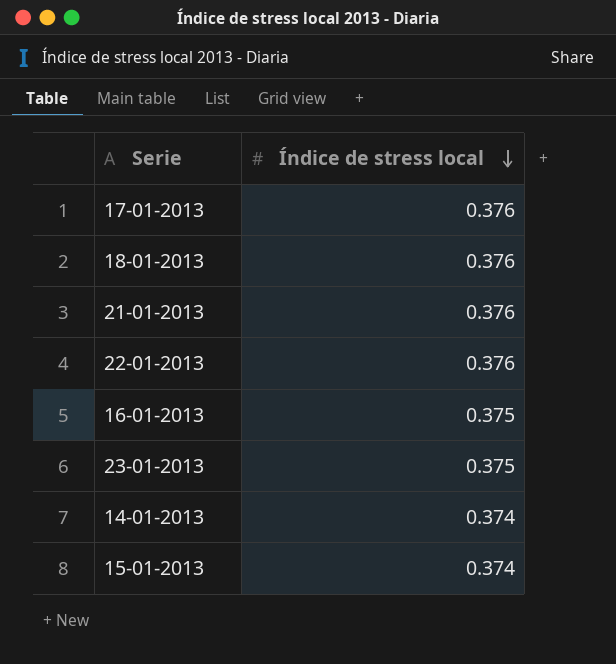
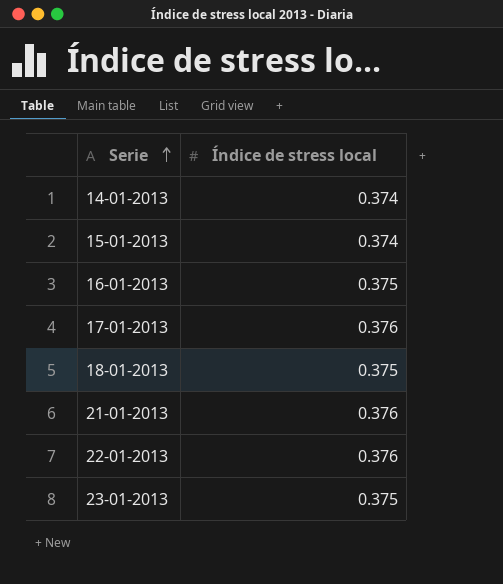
row order: Índice de stress local descending -> Serie ascending
18-01-2013 | Índice de stress local: 0.376 -> 0.375

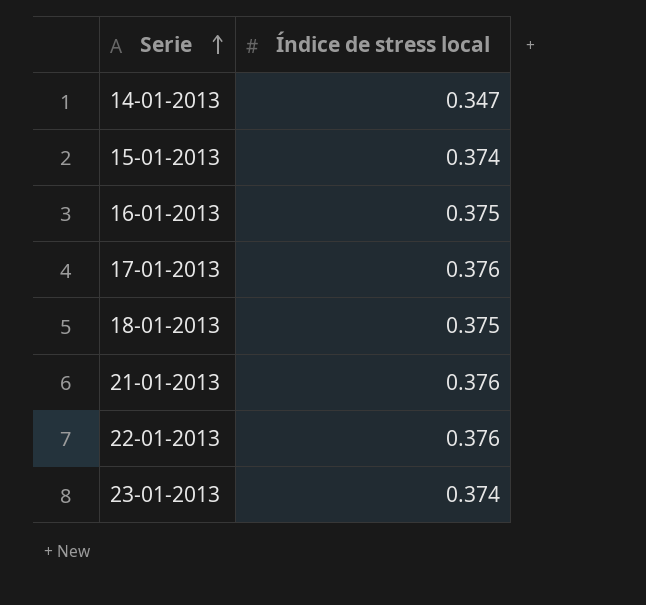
14-01-2013 | Índice de stress local: 0.374 -> 0.347
23-01-2013 | Índice de stress local: 0.375 -> 0.374

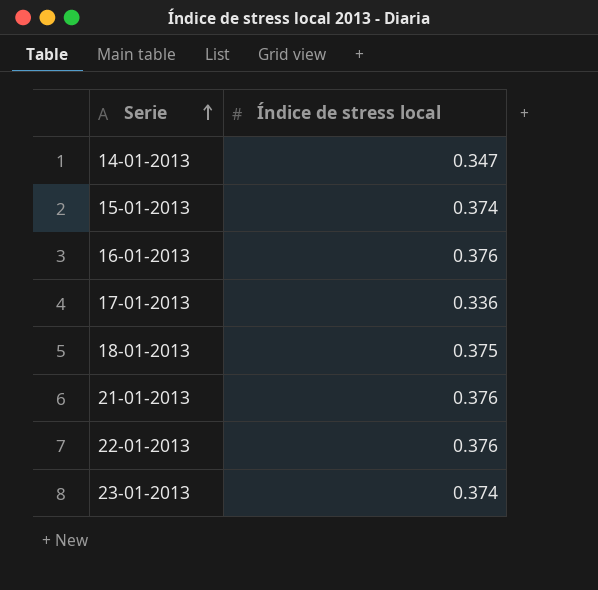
16-01-2013 | Índice de stress local: 0.375 -> 0.376
17-01-2013 | Índice de stress local: 0.376 -> 0.336

